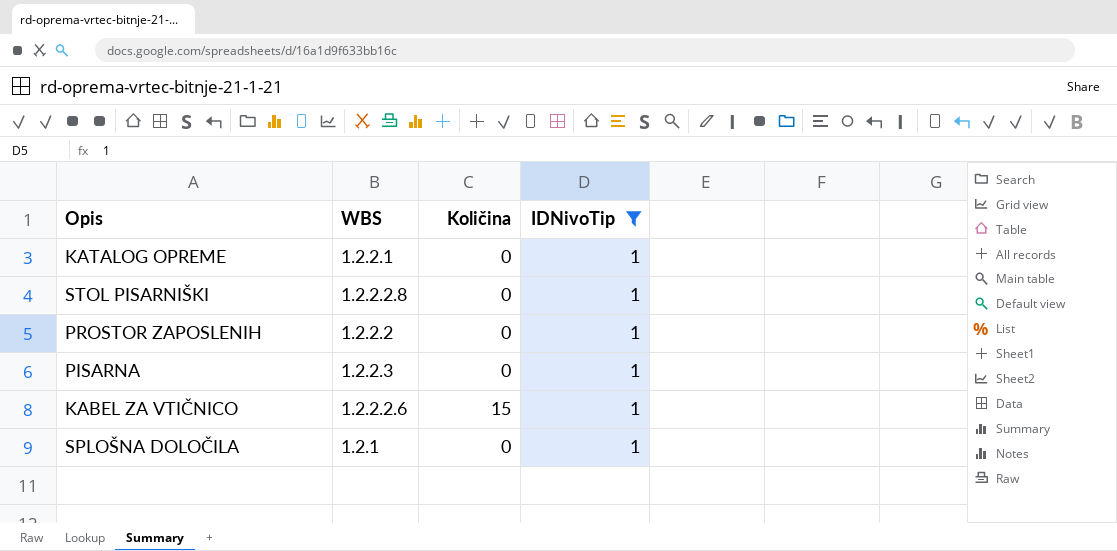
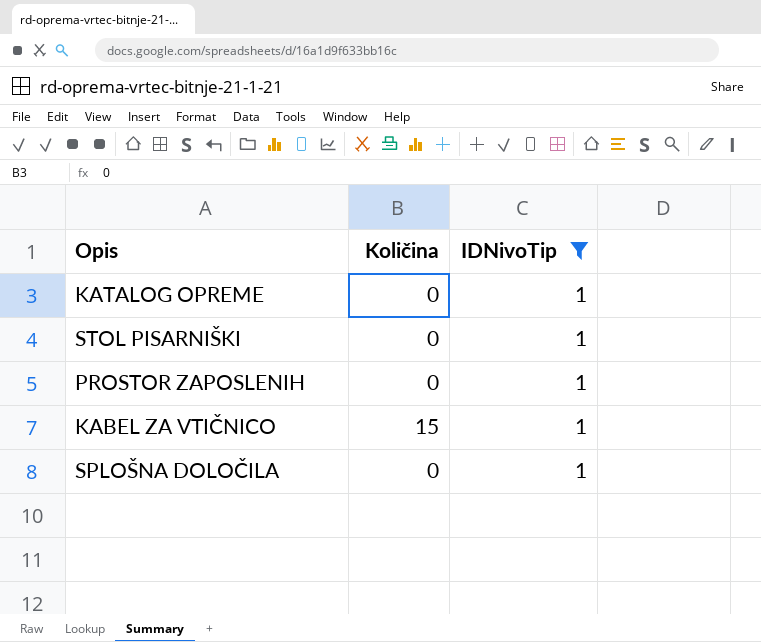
column WBS | position: 2 -> none
row PISARNA: 1.2.2.3 | 0 | 1 -> none

